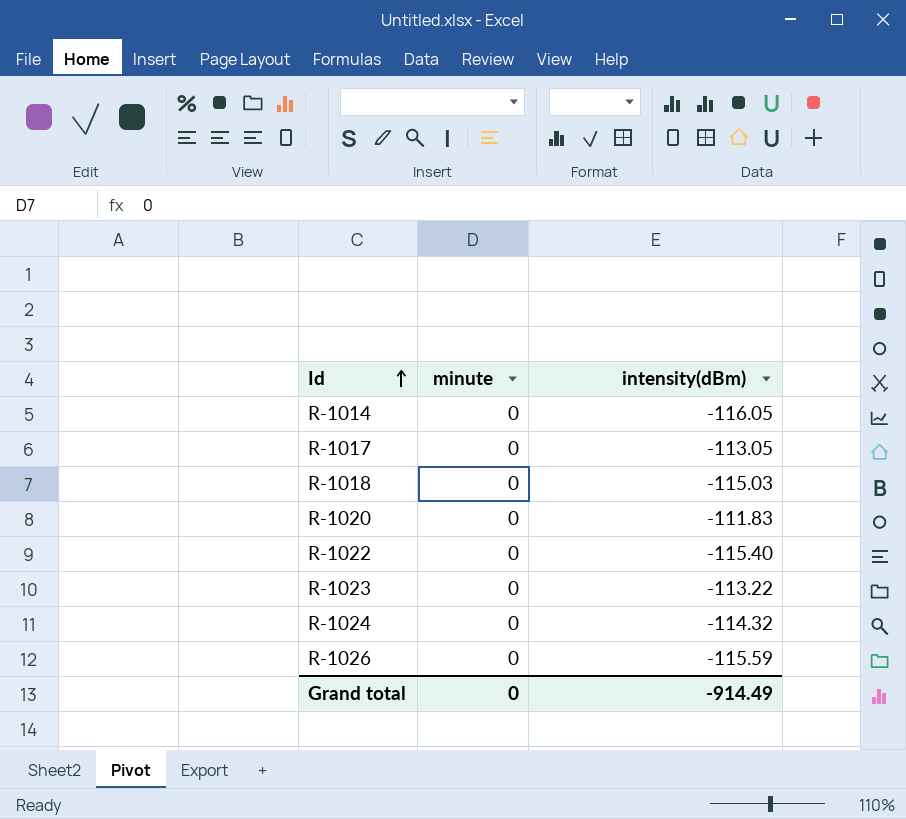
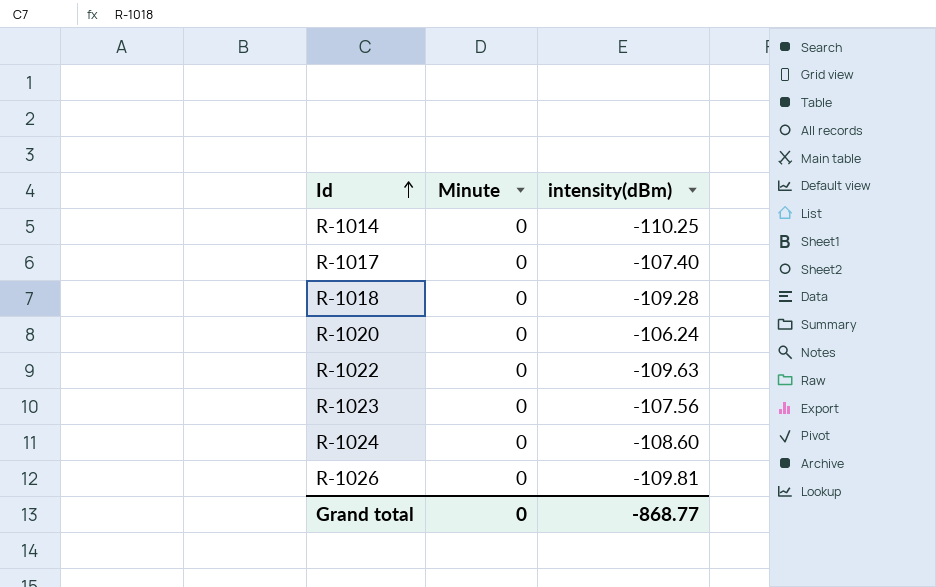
column name: minute -> Minute
R-1014 | intensity(dBm): -116.05 -> -110.25
R-1017 | intensity(dBm): -113.05 -> -107.40
R-1018 | intensity(dBm): -115.03 -> -109.28
R-1020 | intensity(dBm): -111.83 -> -106.24
R-1022 | intensity(dBm): -115.40 -> -109.63
R-1023 | intensity(dBm): -113.22 -> -107.56
R-1024 | intensity(dBm): -114.32 -> -108.60
R-1026 | intensity(dBm): -115.59 -> -109.81
Grand total | intensity(dBm): -914.49 -> -868.77

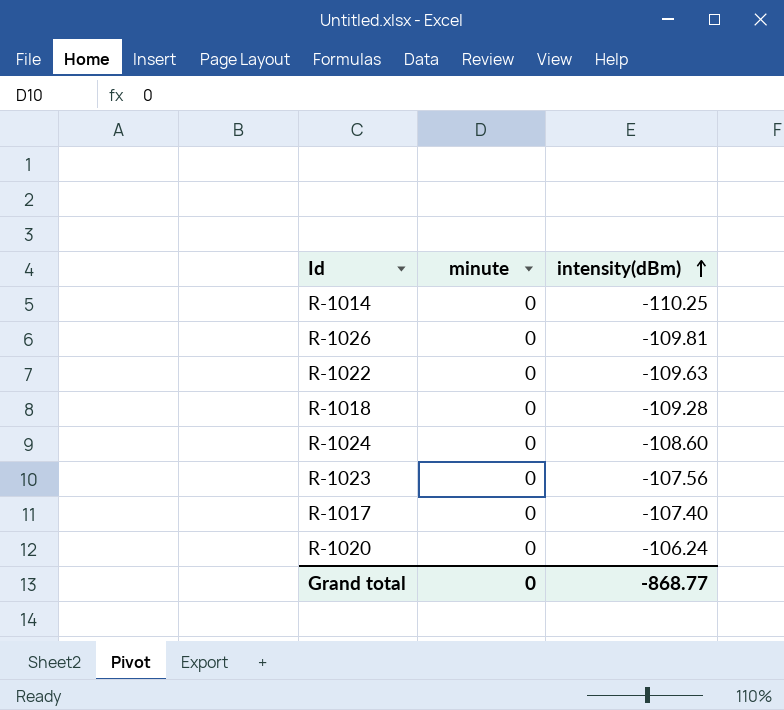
row order: Id ascending -> intensity(dBm) ascending
column name: Minute -> minute

